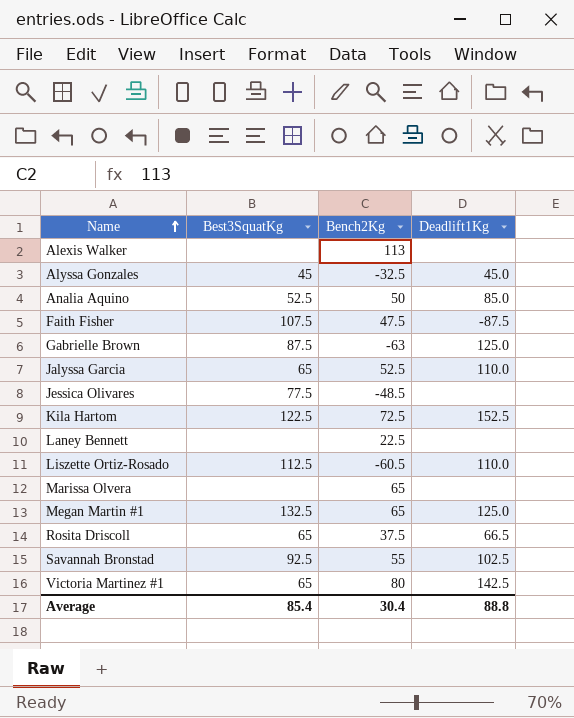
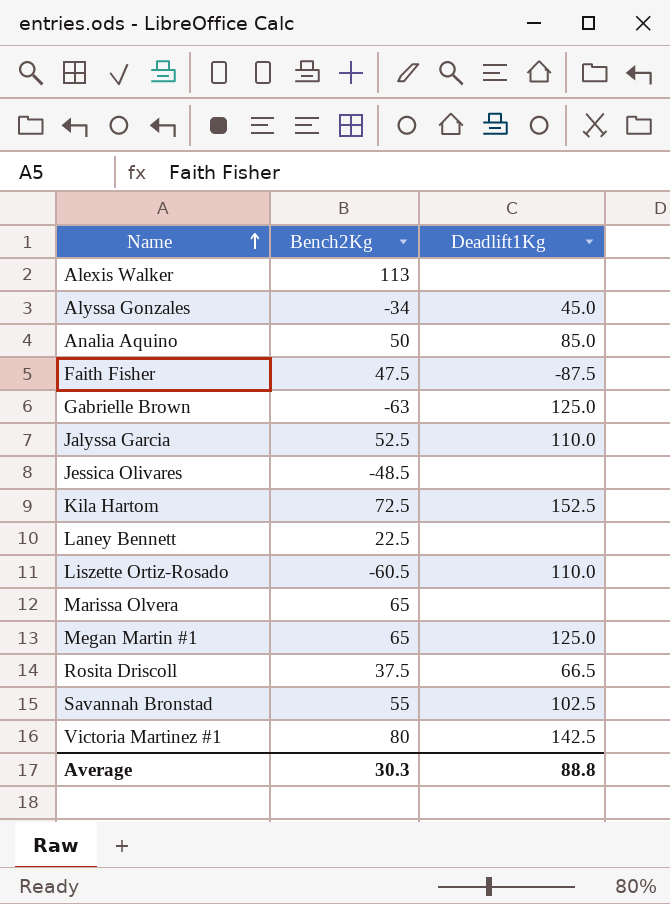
column Best3SquatKg | position: 2 -> none
Alyssa Gonzales | Bench2Kg: -32.5 -> -34
Average | Bench2Kg: 30.4 -> 30.3

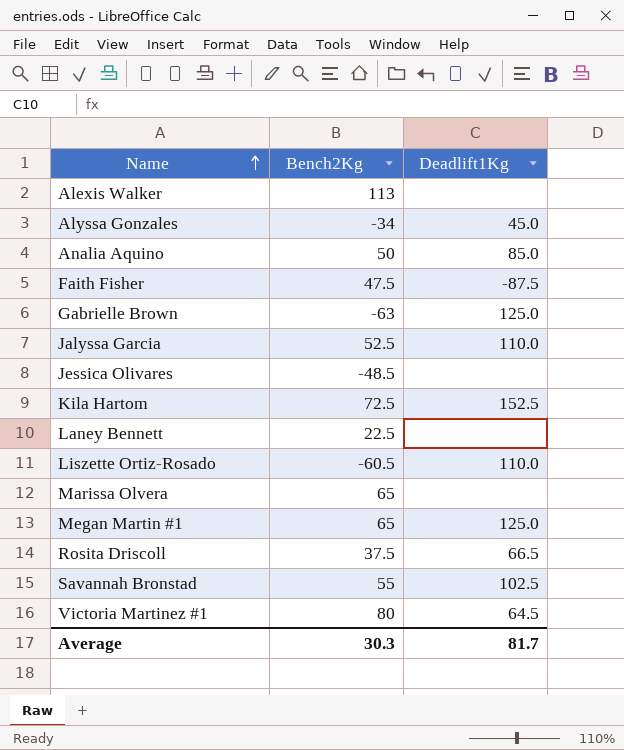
Victoria Martinez #1 | Deadlift1Kg: 142.5 -> 64.5
Average | Deadlift1Kg: 88.8 -> 81.7

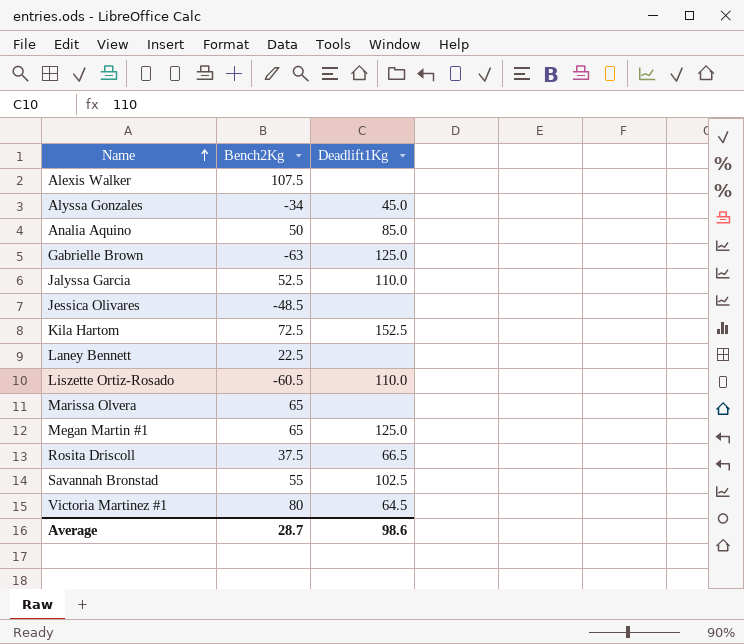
row Faith Fisher: 47.5 | -87.5 -> none
Alexis Walker | Bench2Kg: 113 -> 107.5
Average | Bench2Kg: 30.3 -> 28.7
Average | Deadlift1Kg: 81.7 -> 98.6

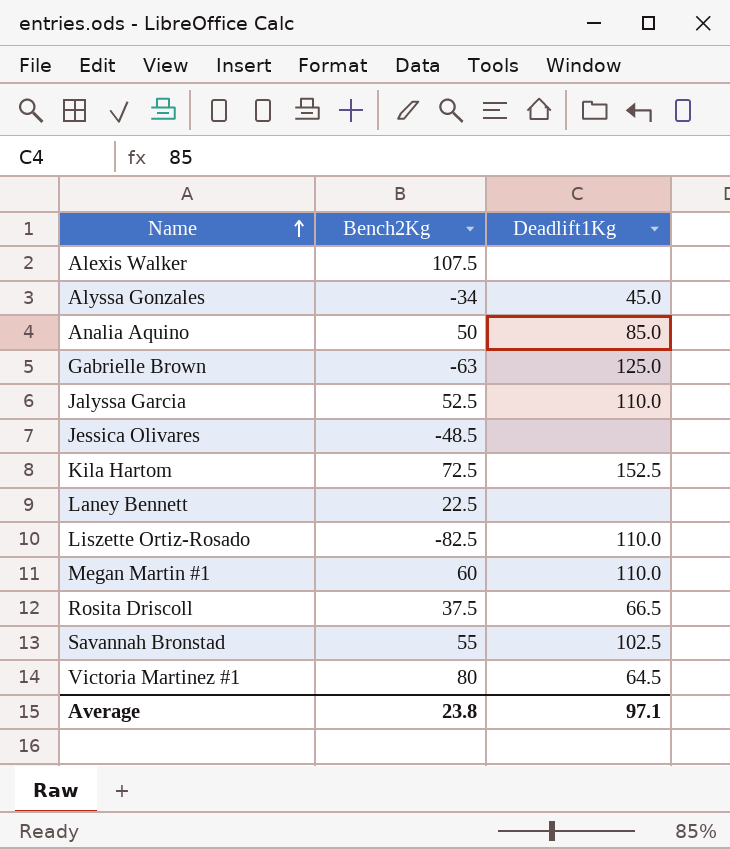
row Marissa Olvera: 65 | none -> none
Liszette Ortiz-Rosado | Bench2Kg: -60.5 -> -82.5
Megan Martin #1 | Bench2Kg: 65 -> 60
Megan Martin #1 | Deadlift1Kg: 125.0 -> 110.0
Average | Bench2Kg: 28.7 -> 23.8
Average | Deadlift1Kg: 98.6 -> 97.1

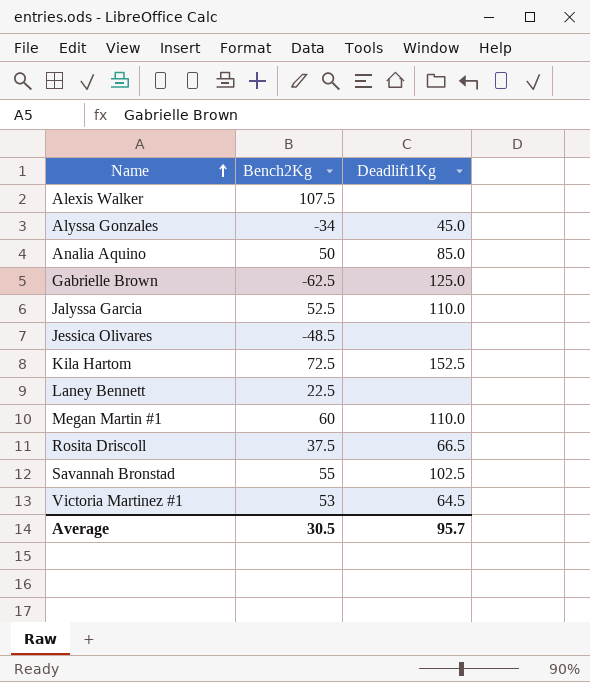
row Liszette Ortiz-Rosado: -82.5 | 110.0 -> none
Gabrielle Brown | Bench2Kg: -63 -> -62.5
Victoria Martinez #1 | Bench2Kg: 80 -> 53
Average | Bench2Kg: 23.8 -> 30.5
Average | Deadlift1Kg: 97.1 -> 95.7

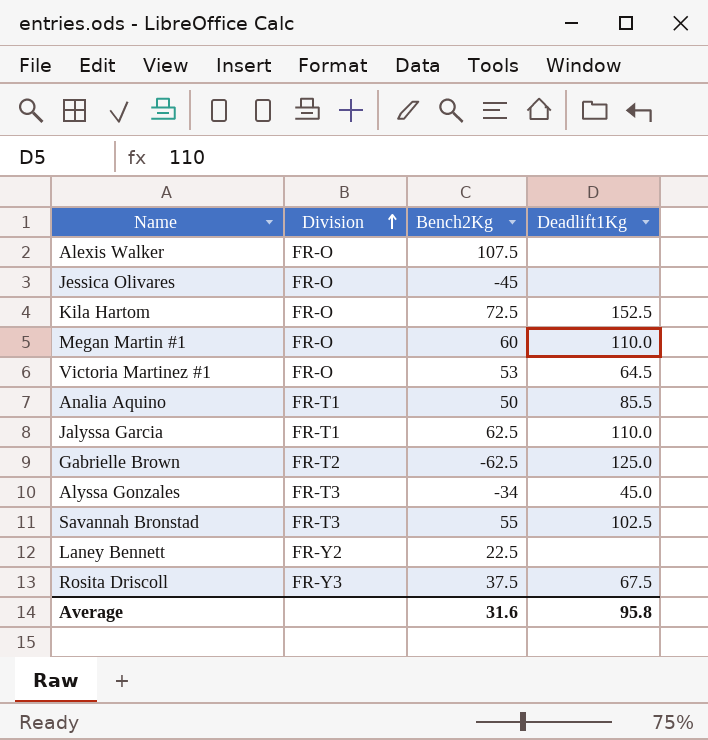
row order: Name ascending -> Division ascending
column Division | position: none -> 2
Jessica Olivares | Bench2Kg: -48.5 -> -45
Analia Aquino | Deadlift1Kg: 85.0 -> 85.5
Jalyssa Garcia | Bench2Kg: 52.5 -> 62.5
Rosita Driscoll | Deadlift1Kg: 66.5 -> 67.5
Average | Bench2Kg: 30.5 -> 31.6
Average | Deadlift1Kg: 95.7 -> 95.8

